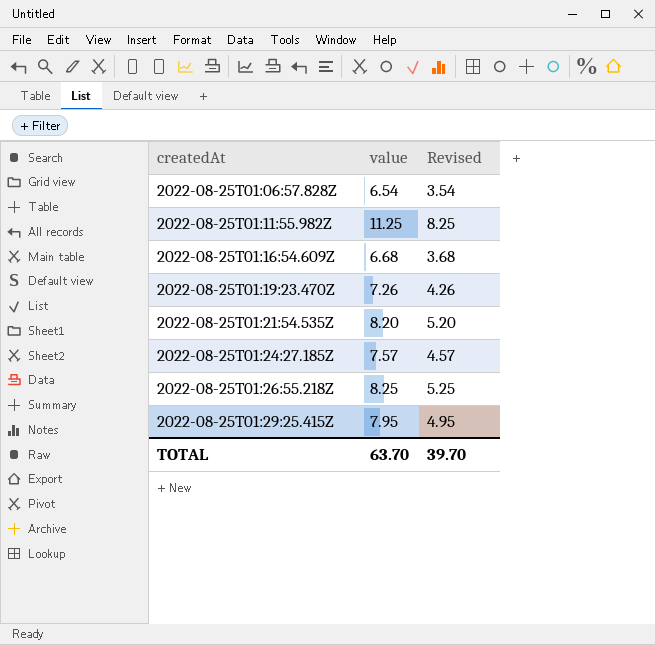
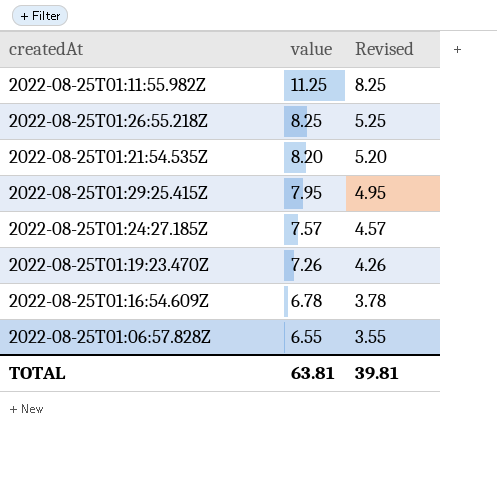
row order: createdAt ascending -> value descending
2022-08-25T01:16:54.609Z | value: 6.68 -> 6.78
2022-08-25T01:16:54.609Z | Revised: 3.68 -> 3.78
2022-08-25T01:06:57.828Z | value: 6.54 -> 6.55
2022-08-25T01:06:57.828Z | Revised: 3.54 -> 3.55
TOTAL | value: 63.70 -> 63.81
TOTAL | Revised: 39.70 -> 39.81

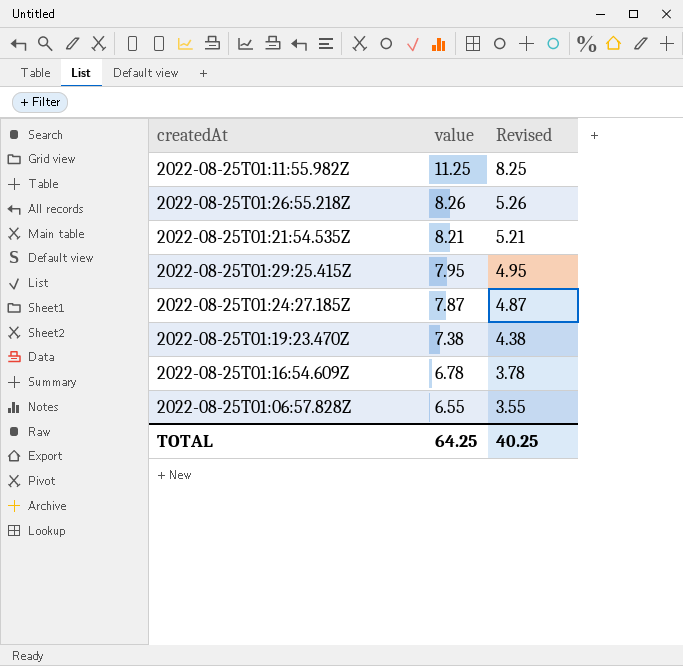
2022-08-25T01:26:55.218Z | value: 8.25 -> 8.26
2022-08-25T01:26:55.218Z | Revised: 5.25 -> 5.26
2022-08-25T01:21:54.535Z | value: 8.20 -> 8.21
2022-08-25T01:21:54.535Z | Revised: 5.20 -> 5.21
2022-08-25T01:24:27.185Z | value: 7.57 -> 7.87
2022-08-25T01:24:27.185Z | Revised: 4.57 -> 4.87
2022-08-25T01:19:23.470Z | value: 7.26 -> 7.38
2022-08-25T01:19:23.470Z | Revised: 4.26 -> 4.38
TOTAL | value: 63.81 -> 64.25
TOTAL | Revised: 39.81 -> 40.25

